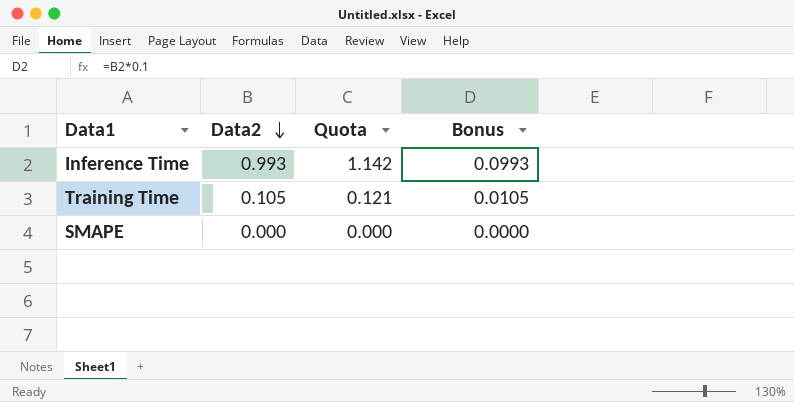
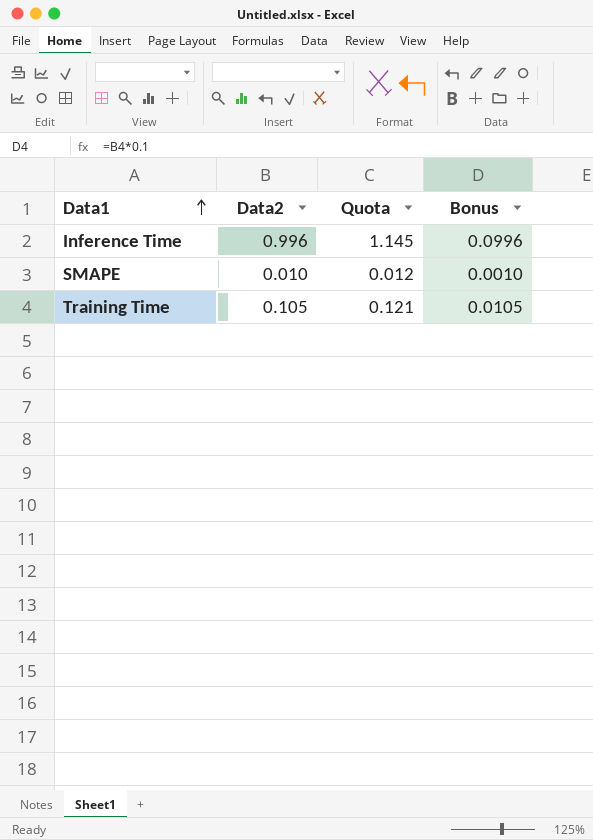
row order: Data2 descending -> Data1 ascending
Inference Time | Data2: 0.993 -> 0.996
Inference Time | Quota: 1.142 -> 1.145
Inference Time | Bonus: 0.0993 -> 0.0996
SMAPE | Data2: 0.000 -> 0.010
SMAPE | Quota: 0.000 -> 0.012
SMAPE | Bonus: 0.0000 -> 0.0010

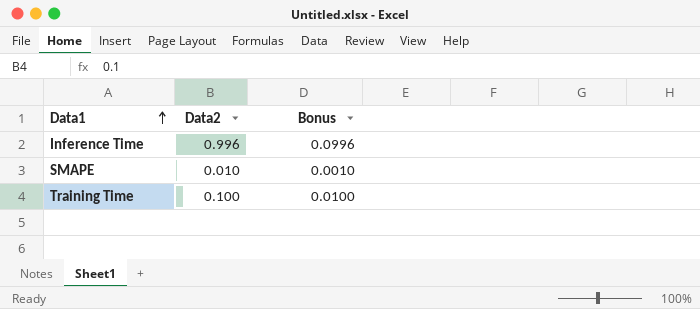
column Quota | formula: [Data2] * 1.15 -> none
Training Time | Data2: 0.105 -> 0.100
Training Time | Bonus: 0.0105 -> 0.0100

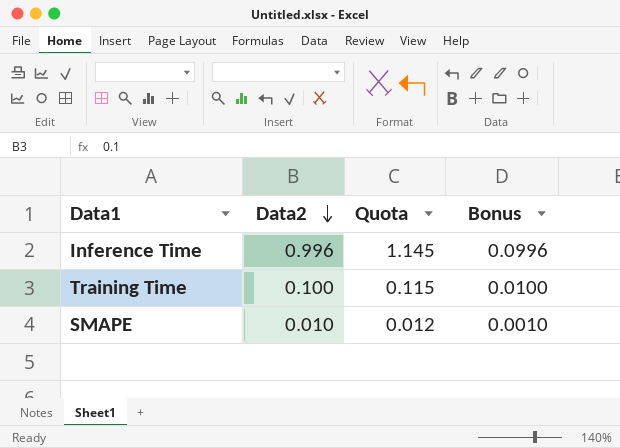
row order: Data1 ascending -> Data2 descending
column Quota | formula: none -> [Data2] * 1.15

